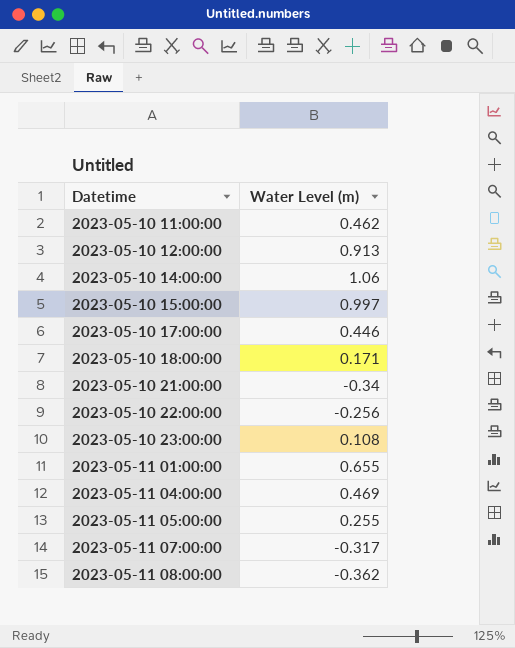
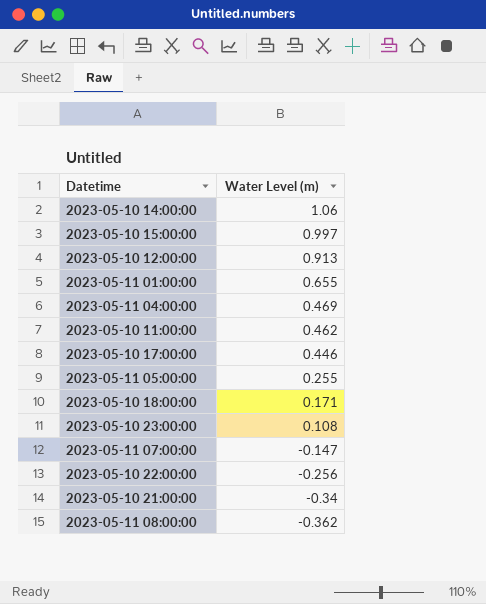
row order: Datetime ascending -> Water Level (m) descending
2023-05-11 07:00:00 | Water Level (m): -0.317 -> -0.147

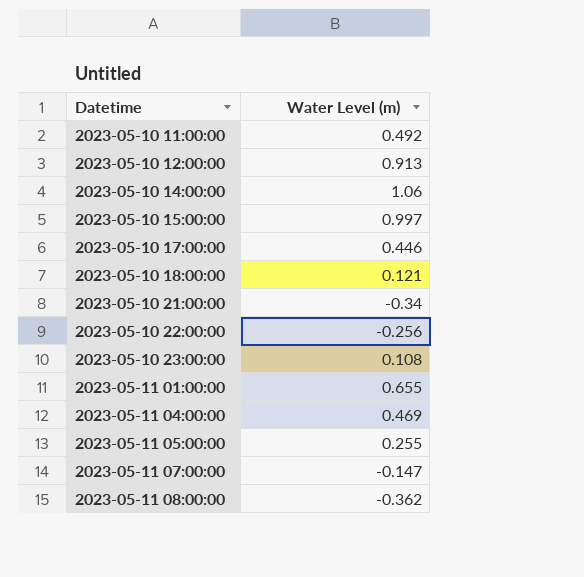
row order: Water Level (m) descending -> Datetime ascending
2023-05-10 11:00:00 | Water Level (m): 0.462 -> 0.492
2023-05-10 18:00:00 | Water Level (m): 0.171 -> 0.121

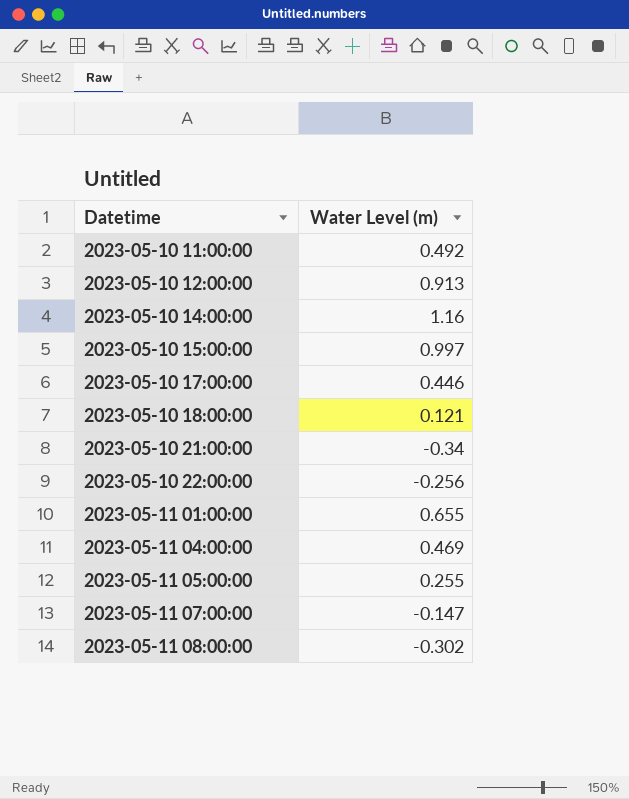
row 2023-05-10 23:00:00: 0.108 -> none
2023-05-10 14:00:00 | Water Level (m): 1.06 -> 1.16
2023-05-11 08:00:00 | Water Level (m): -0.362 -> -0.302

